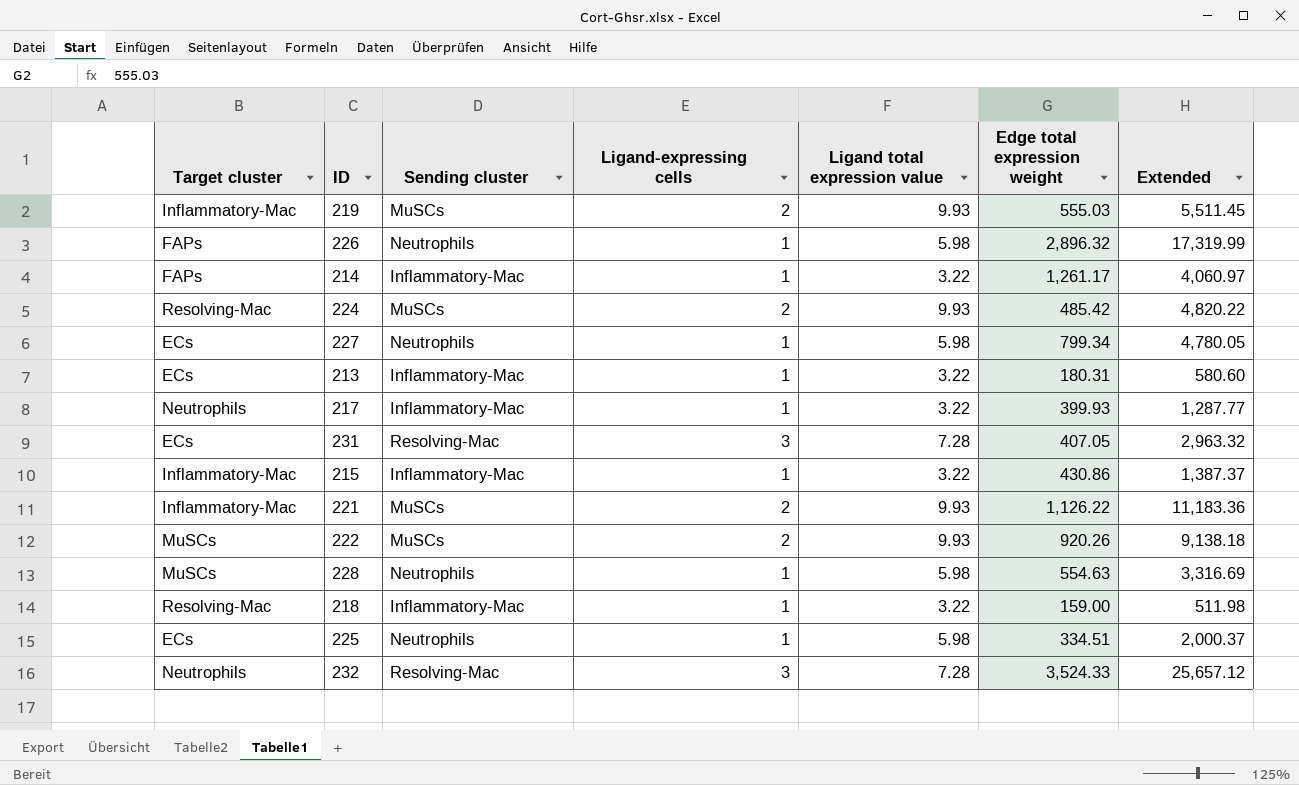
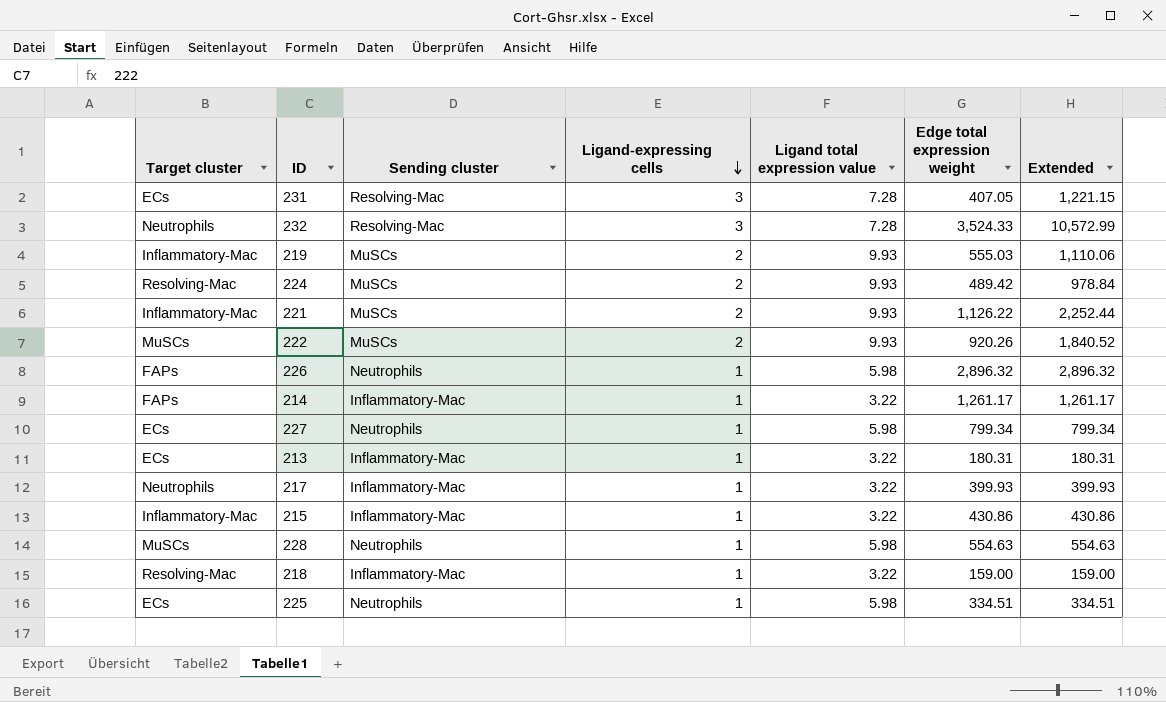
row order: none -> Ligand-expressing cells descending
column Extended | formula: [Ligand total expression value] * [Edge total expression weight] -> [Ligand-expressing cells] * [Edge total expression weight]
224 | Edge total expression weight: 485.42 -> 489.42

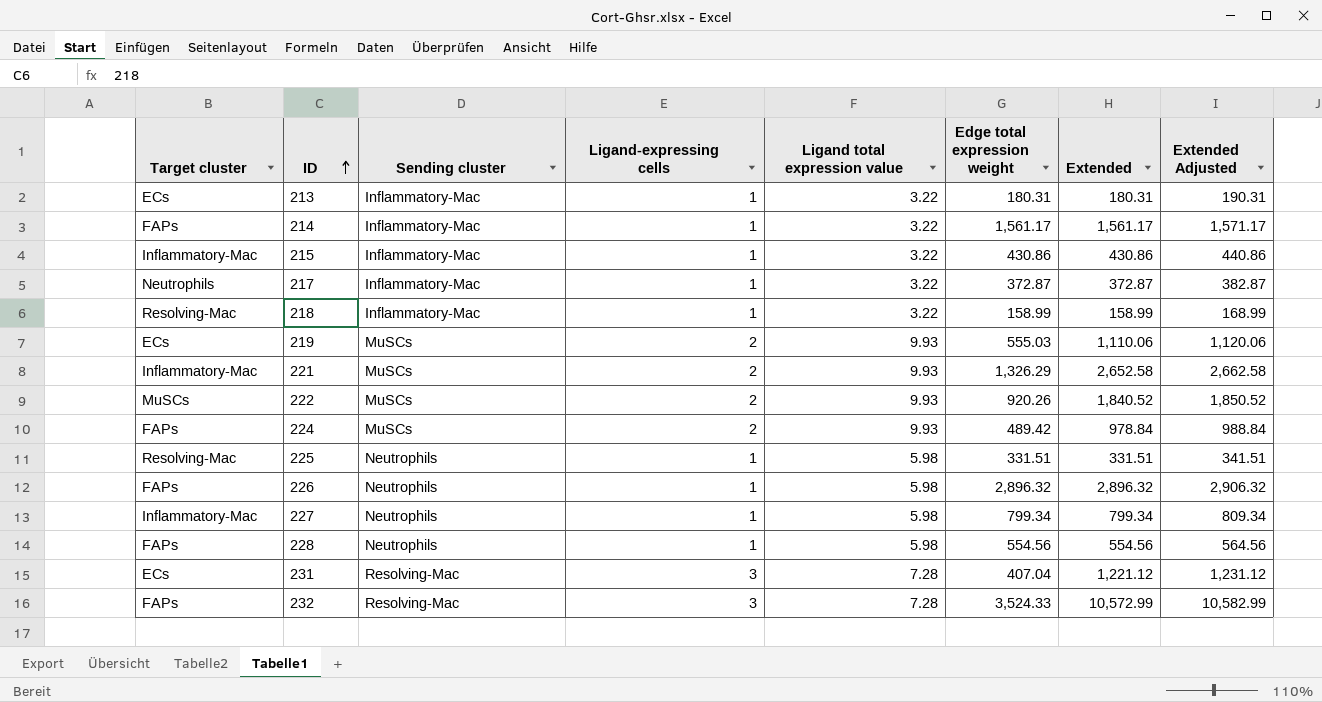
row order: Ligand-expressing cells descending -> ID ascending
column Extended Adjusted | formula: none -> [Extended] + 10
214 | Edge total expression weight: 1,261.17 -> 1,561.17
214 | Extended: 1,261.17 -> 1,561.17
217 | Edge total expression weight: 399.93 -> 372.87
217 | Extended: 399.93 -> 372.87
218 | Edge total expression weight: 159.00 -> 158.99
218 | Extended: 159.00 -> 158.99
219 | Target cluster: Inflammatory-Mac -> ECs
221 | Edge total expression weight: 1,126.22 -> 1,326.29
221 | Extended: 2,252.44 -> 2,652.58
224 | Target cluster: Resolving-Mac -> FAPs
225 | Target cluster: ECs -> Resolving-Mac
225 | Edge total expression weight: 334.51 -> 331.51
225 | Extended: 334.51 -> 331.51
227 | Target cluster: ECs -> Inflammatory-Mac
228 | Target cluster: MuSCs -> FAPs
228 | Edge total expression weight: 554.63 -> 554.56
228 | Extended: 554.63 -> 554.56
231 | Edge total expression weight: 407.05 -> 407.04
231 | Extended: 1,221.15 -> 1,221.12
232 | Target cluster: Neutrophils -> FAPs

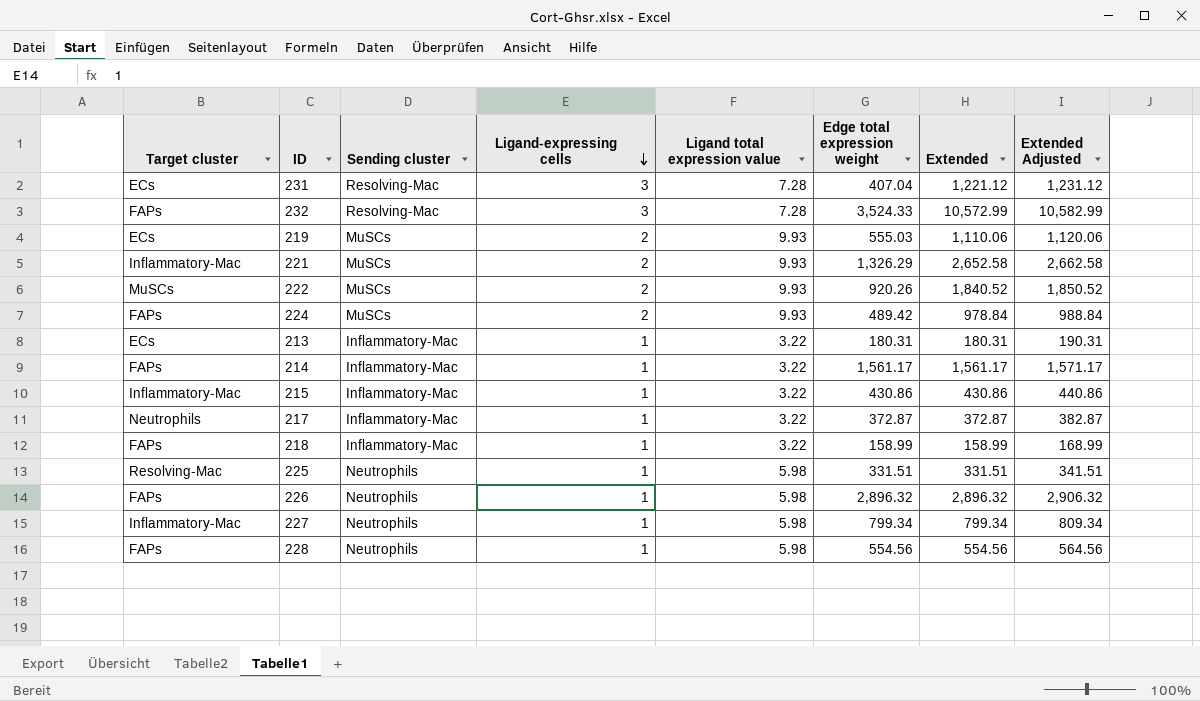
row order: ID ascending -> Ligand-expressing cells descending
218 | Target cluster: Resolving-Mac -> FAPs

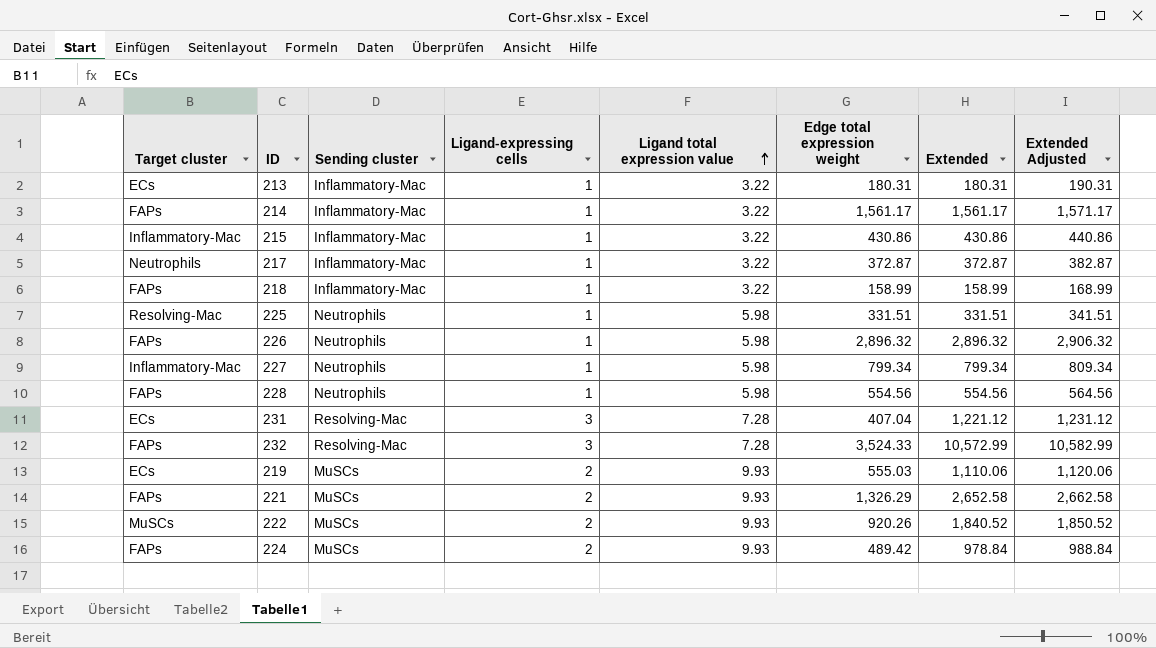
row order: Ligand-expressing cells descending -> Ligand total expression value ascending
221 | Target cluster: Inflammatory-Mac -> FAPs

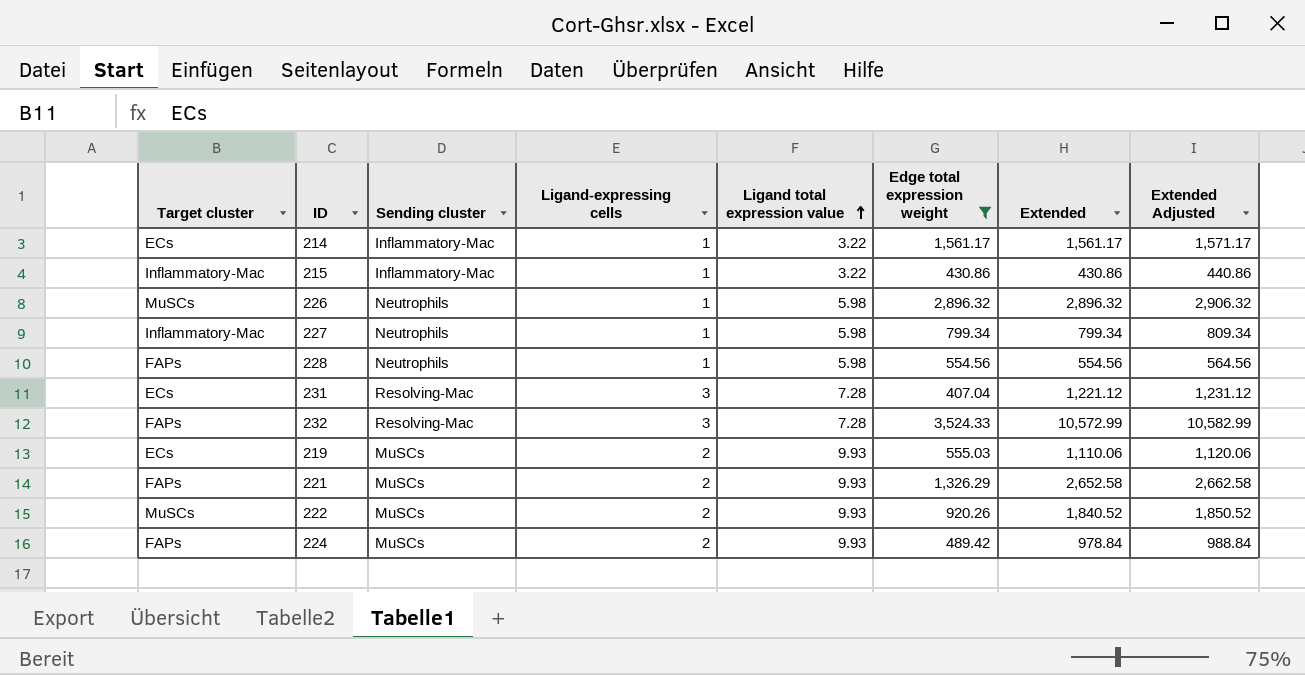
filter: none -> Edge total expression weight >= 407.04
214 | Target cluster: FAPs -> ECs
226 | Target cluster: FAPs -> MuSCs

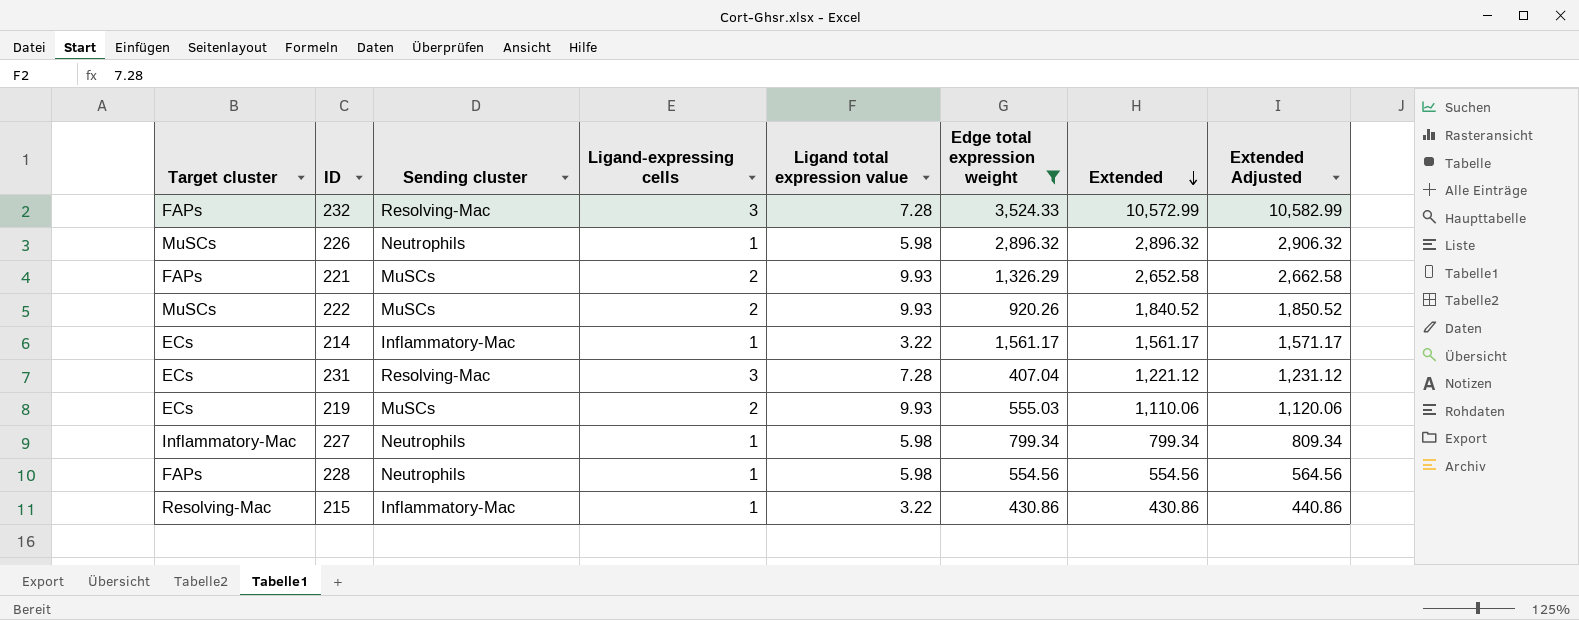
row order: Ligand total expression value ascending -> Extended descending
row 224: FAPs | MuSCs | 2 | 9.93 | 489.42 | 978.84 | 988.84 -> none
215 | Target cluster: Inflammatory-Mac -> Resolving-Mac

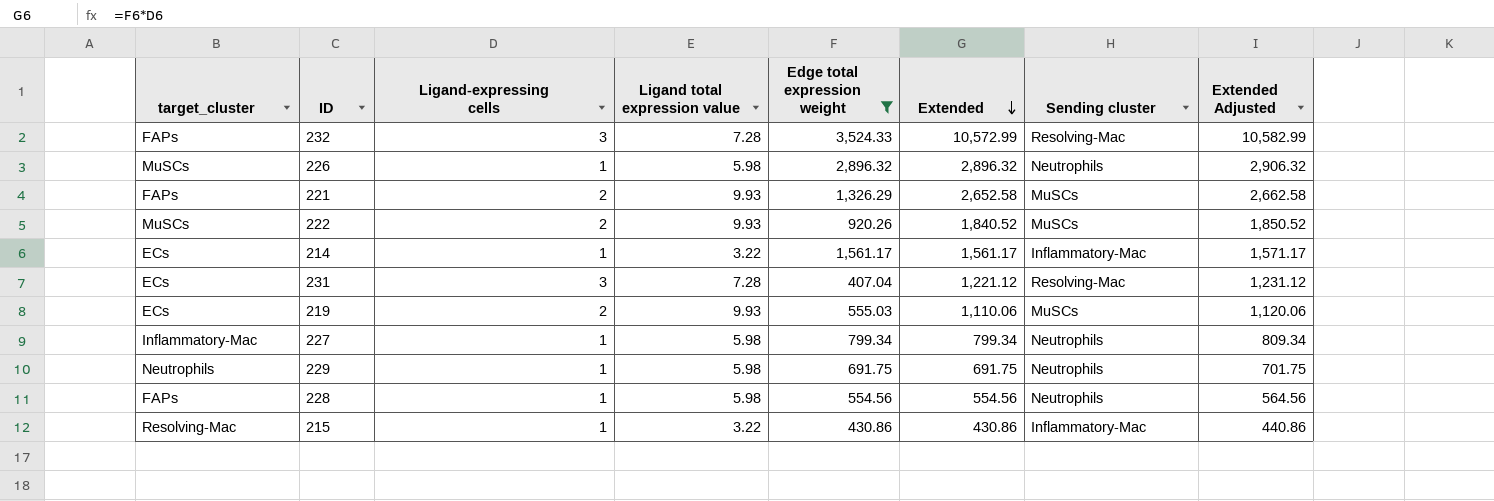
column name: Target cluster -> target_cluster
column Sending cluster | position: 3 -> 7
row 229: none -> Neutrophils | 1 | 5.98 | 691.75 | 691.75 | Neutrophils | 701.75

